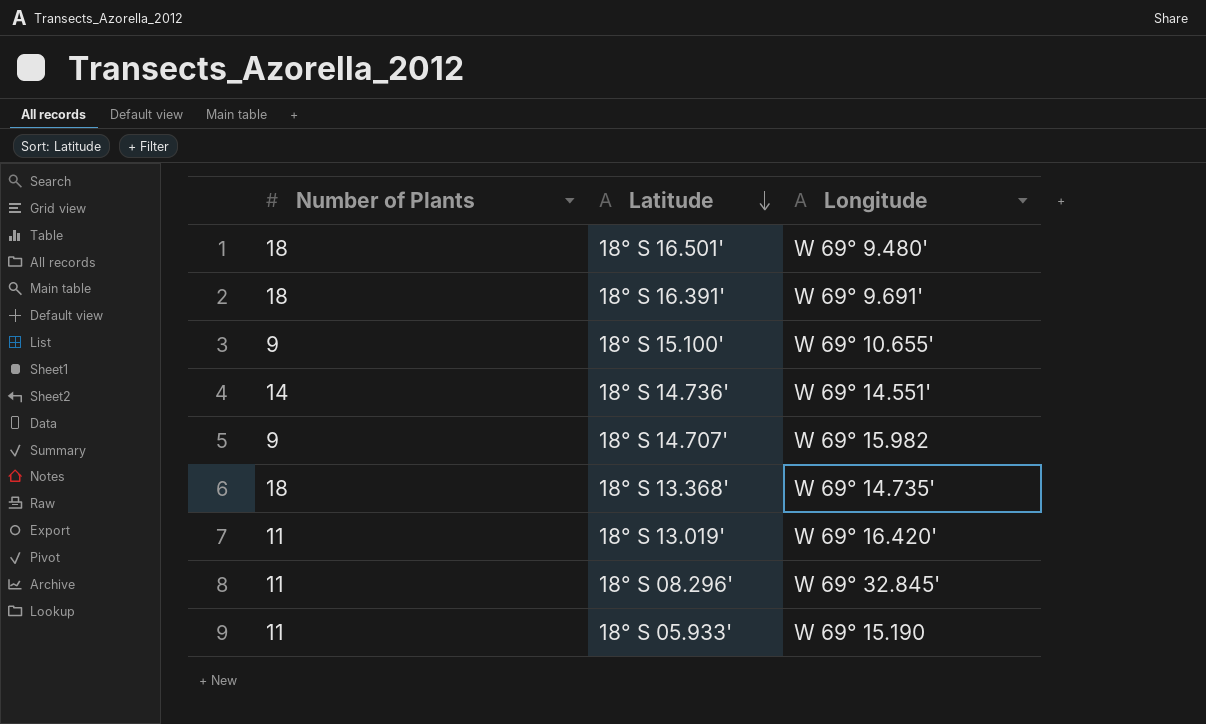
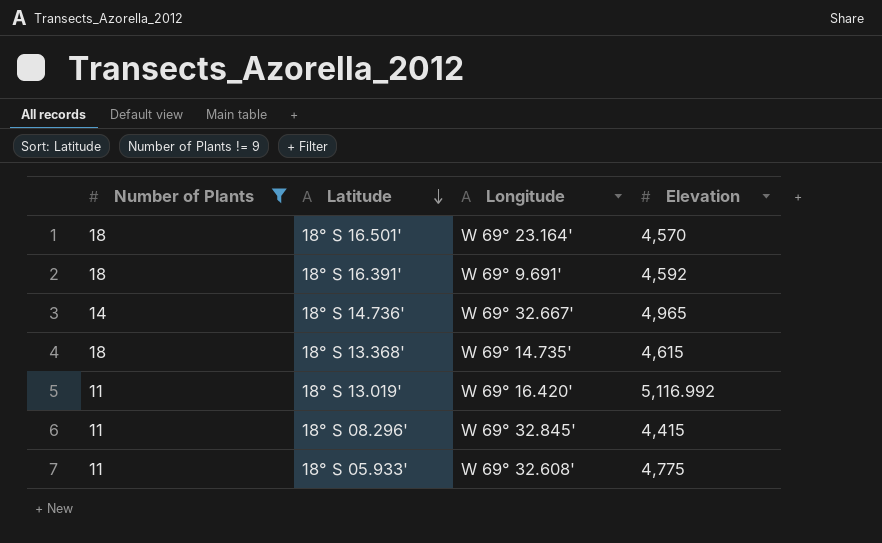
filter: none -> Number of Plants != 9
column Elevation | position: none -> 4
18° S 16.501' | Longitude: W 69° 9.480' -> W 69° 23.164'
18° S 14.736' | Longitude: W 69° 14.551' -> W 69° 32.667'
18° S 05.933' | Longitude: W 69° 15.190 -> W 69° 32.608'

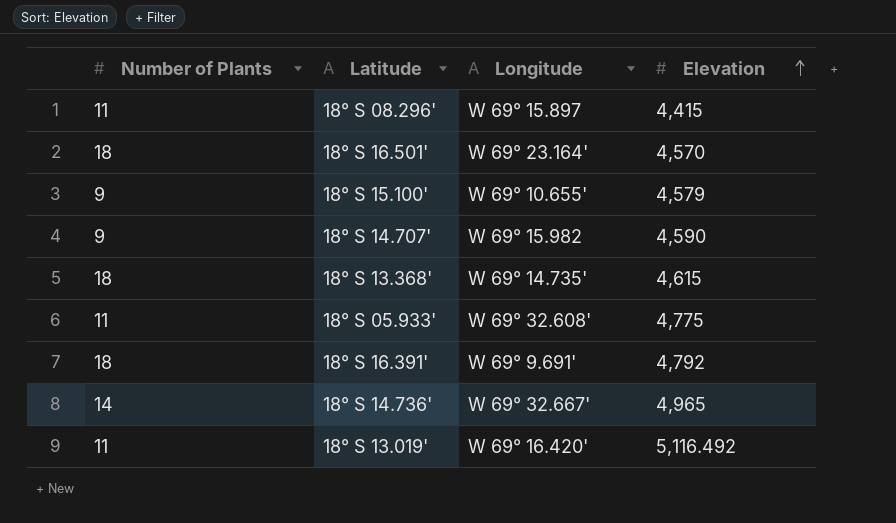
filter: Number of Plants != 9 -> none
row order: Latitude descending -> Elevation ascending
18° S 08.296' | Longitude: W 69° 32.845' -> W 69° 15.897
18° S 16.391' | Elevation: 4,592 -> 4,792
18° S 13.019' | Elevation: 5,116.992 -> 5,116.492

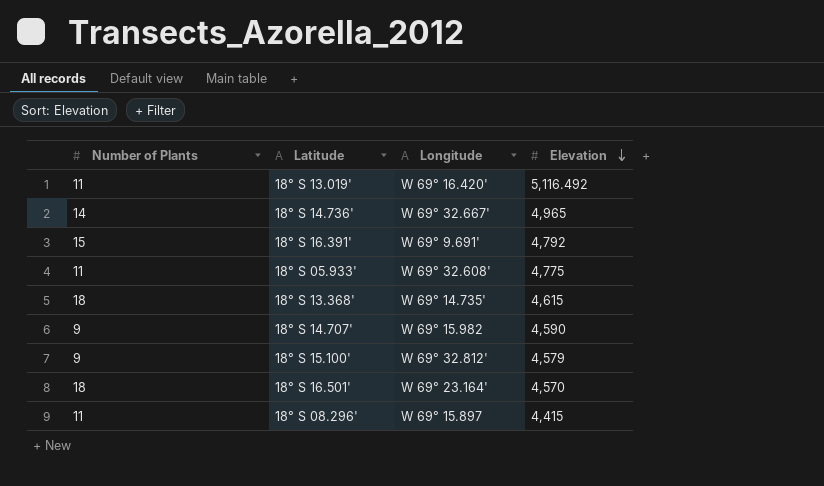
row order: Elevation ascending -> Elevation descending
18° S 16.391' | Number of Plants: 18 -> 15
18° S 15.100' | Longitude: W 69° 10.655' -> W 69° 32.812'

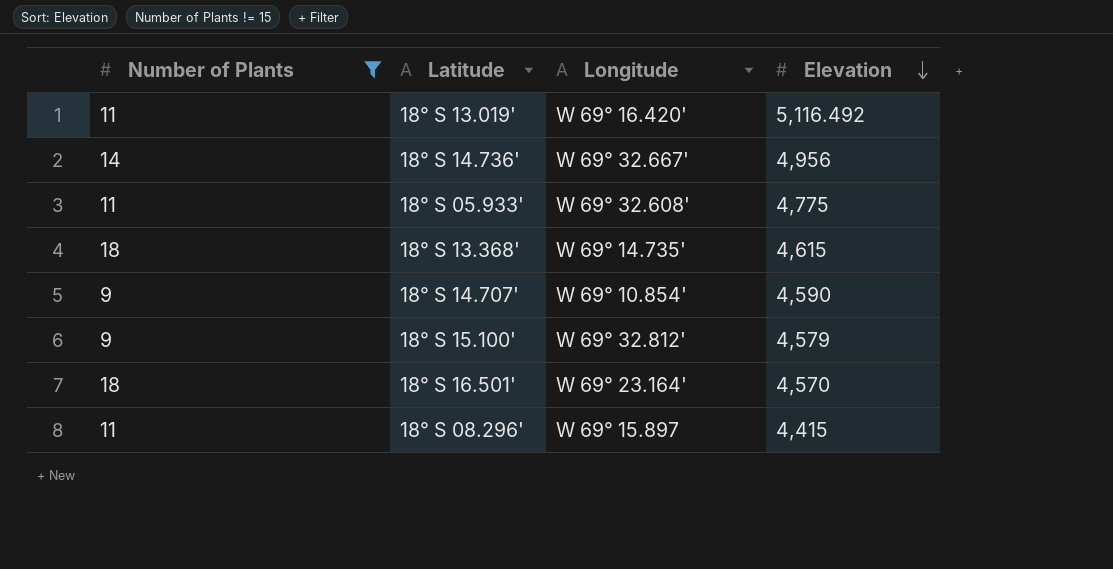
filter: none -> Number of Plants != 15
18° S 14.736' | Elevation: 4,965 -> 4,956
18° S 14.707' | Longitude: W 69° 15.982 -> W 69° 10.854'

